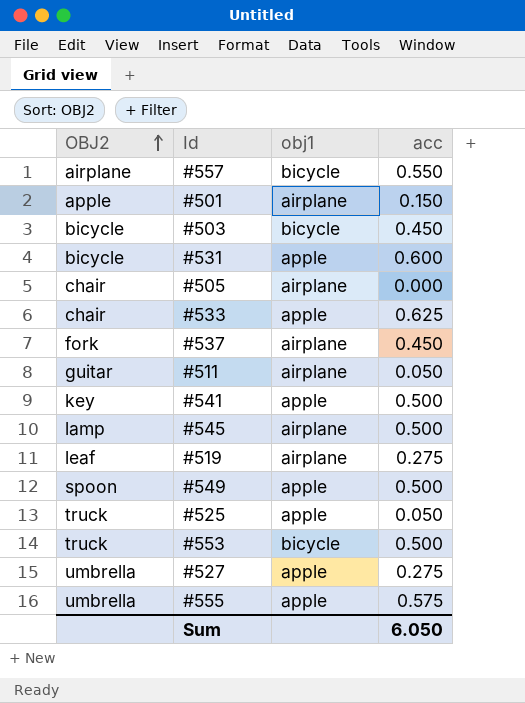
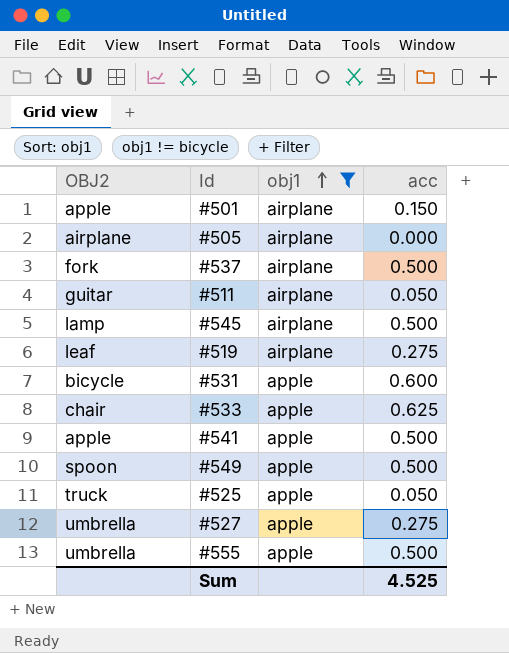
filter: none -> obj1 != bicycle
row order: OBJ2 ascending -> obj1 ascending
#505 | OBJ2: chair -> airplane
#537 | acc: 0.450 -> 0.500
#541 | OBJ2: key -> apple
#555 | acc: 0.575 -> 0.500
Sum | acc: 6.050 -> 4.525

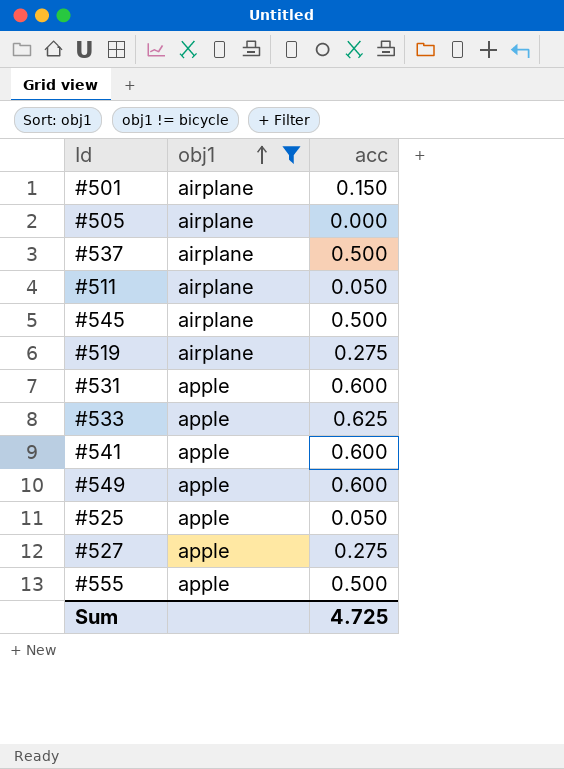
column OBJ2 | position: 1 -> none
#541 | acc: 0.500 -> 0.600
#549 | acc: 0.500 -> 0.600
Sum | acc: 4.525 -> 4.725

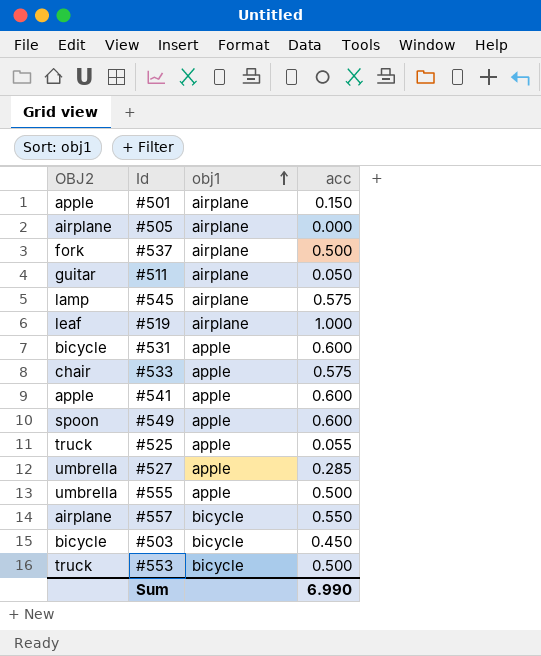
filter: obj1 != bicycle -> none
column OBJ2 | position: none -> 1
#545 | acc: 0.500 -> 0.575
#519 | acc: 0.275 -> 1.000
#533 | acc: 0.625 -> 0.575
#525 | acc: 0.050 -> 0.055
#527 | acc: 0.275 -> 0.285
Sum | acc: 4.725 -> 6.990

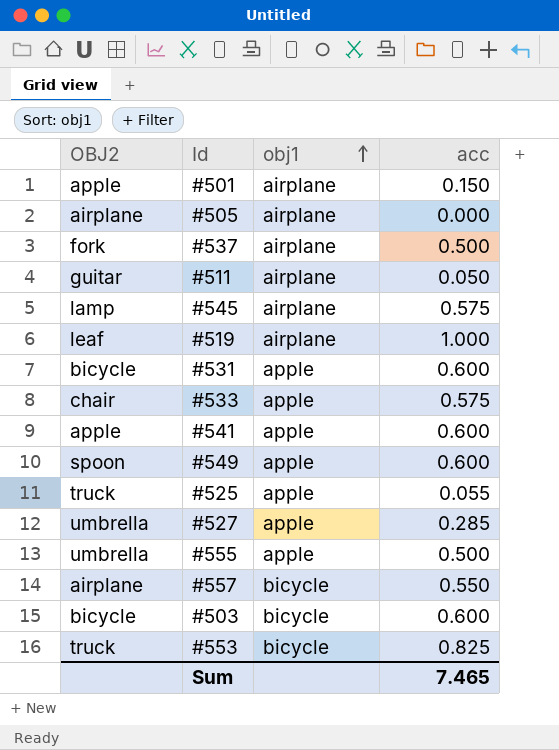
#503 | acc: 0.450 -> 0.600
#553 | acc: 0.500 -> 0.825
Sum | acc: 6.990 -> 7.465

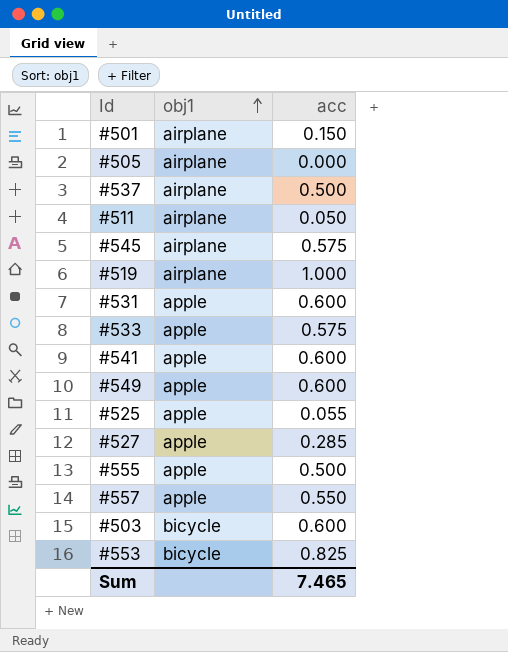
column OBJ2 | position: 1 -> none
#557 | obj1: bicycle -> apple

